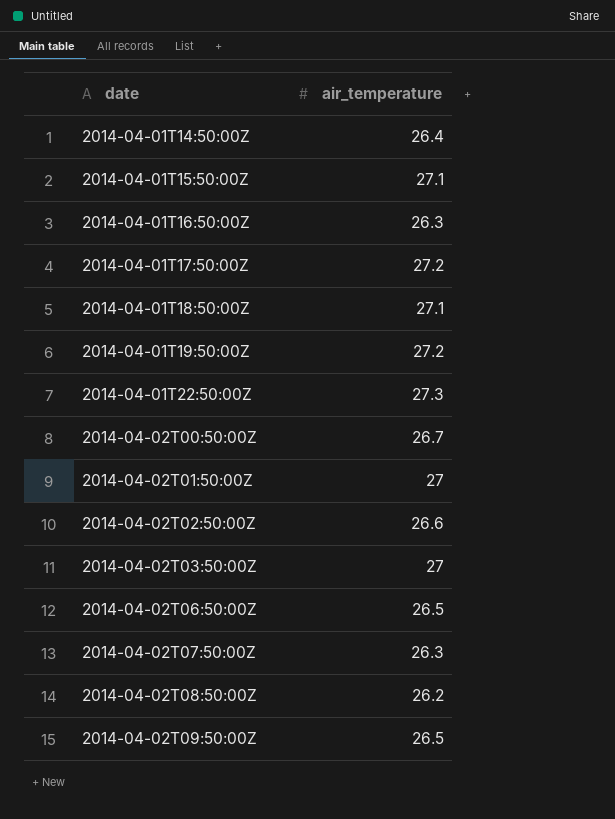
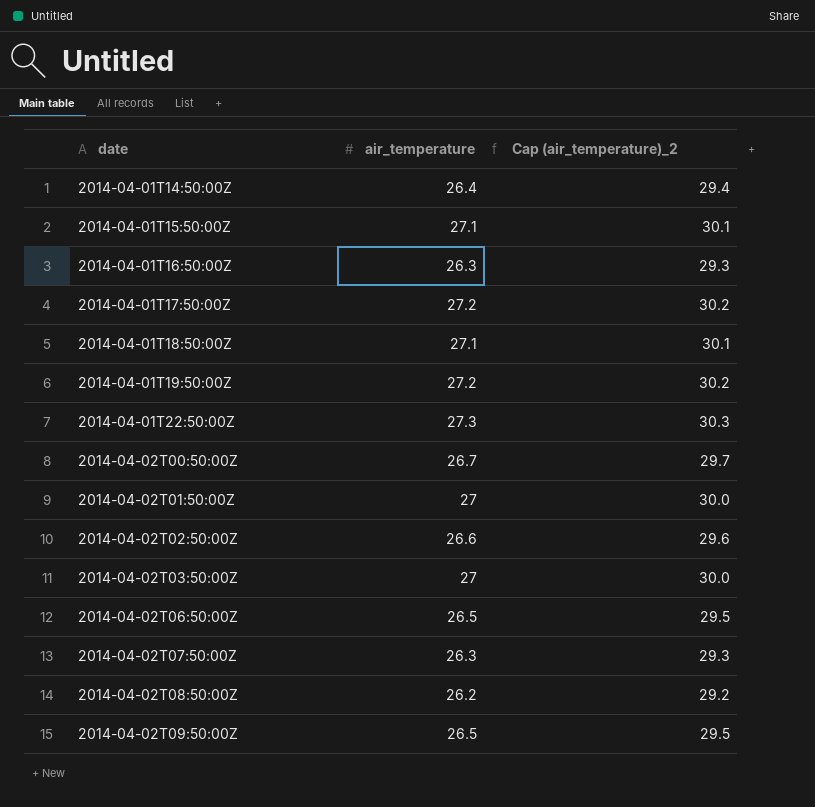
column Cap (air_temperature)_2 | formula: none -> [air_temperature] + 3

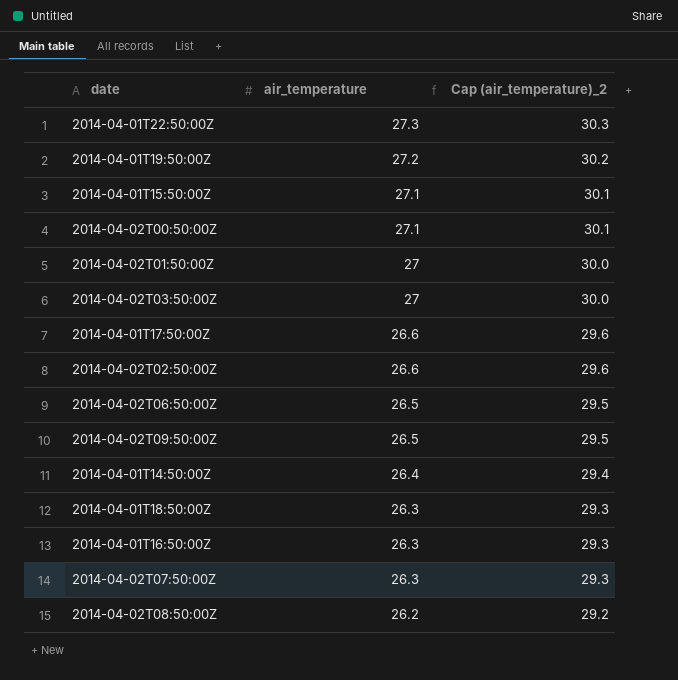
row order: date ascending -> air_temperature descending
2014-04-02T00:50:00Z | air_temperature: 26.7 -> 27.1
2014-04-02T00:50:00Z | Cap (air_temperature)_2: 29.7 -> 30.1
2014-04-01T17:50:00Z | air_temperature: 27.2 -> 26.6
2014-04-01T17:50:00Z | Cap (air_temperature)_2: 30.2 -> 29.6
2014-04-01T18:50:00Z | air_temperature: 27.1 -> 26.3
2014-04-01T18:50:00Z | Cap (air_temperature)_2: 30.1 -> 29.3

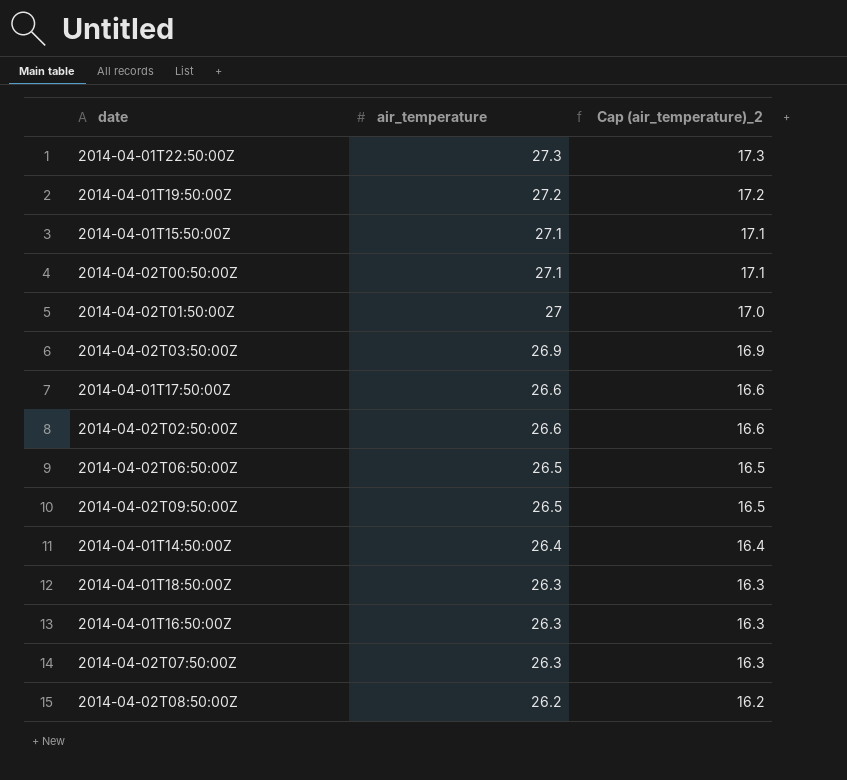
column Cap (air_temperature)_2 | formula: [air_temperature] + 3 -> [air_temperature] - 10
2014-04-02T03:50:00Z | air_temperature: 27 -> 26.9

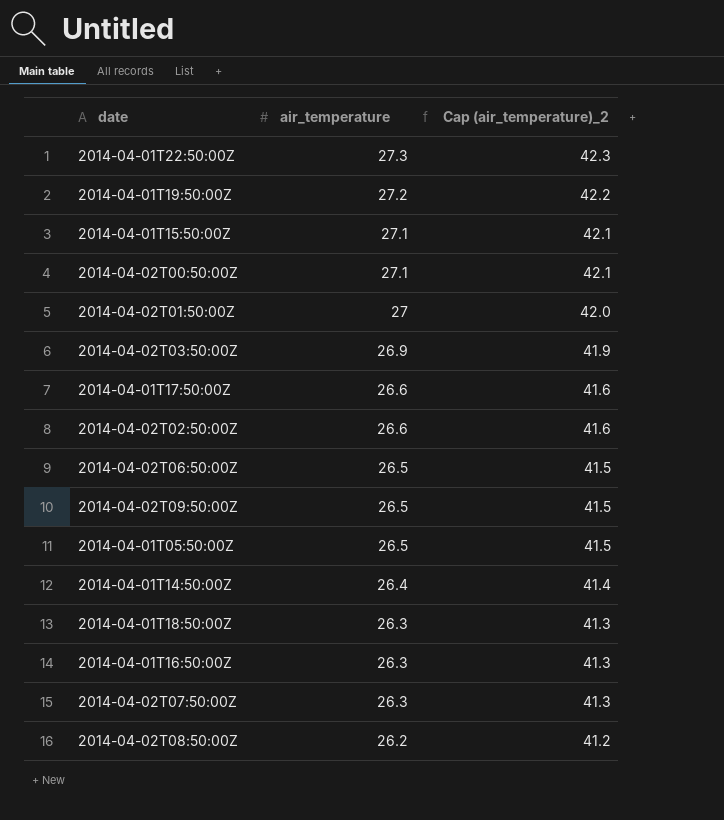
column Cap (air_temperature)_2 | formula: [air_temperature] - 10 -> [air_temperature] + 15
row 2014-04-01T05:50:00Z: none -> 26.5 | 41.5

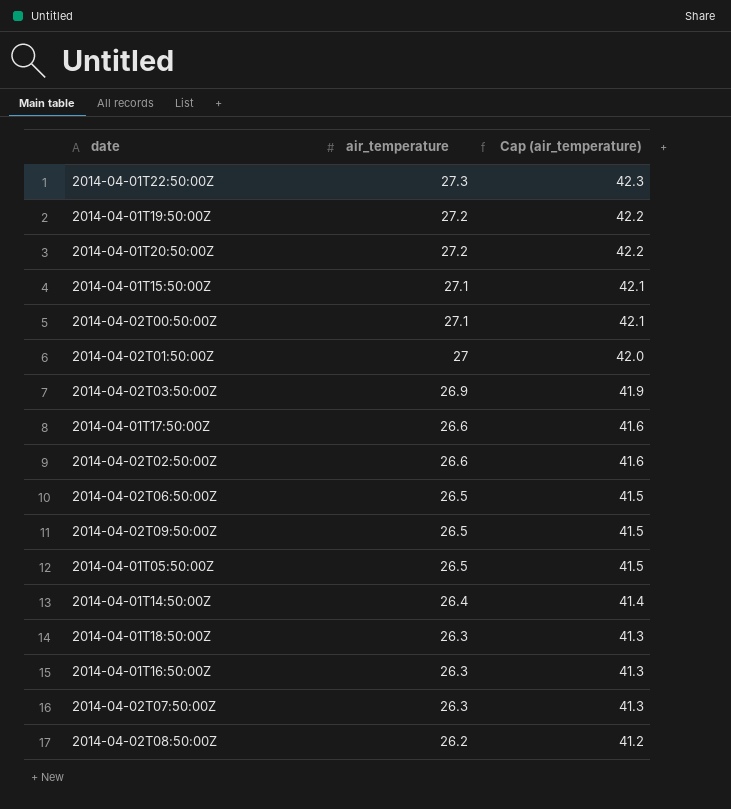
column name: Cap (air_temperature)_2 -> Cap (air_temperature)
row 2014-04-01T20:50:00Z: none -> 27.2 | 42.2

